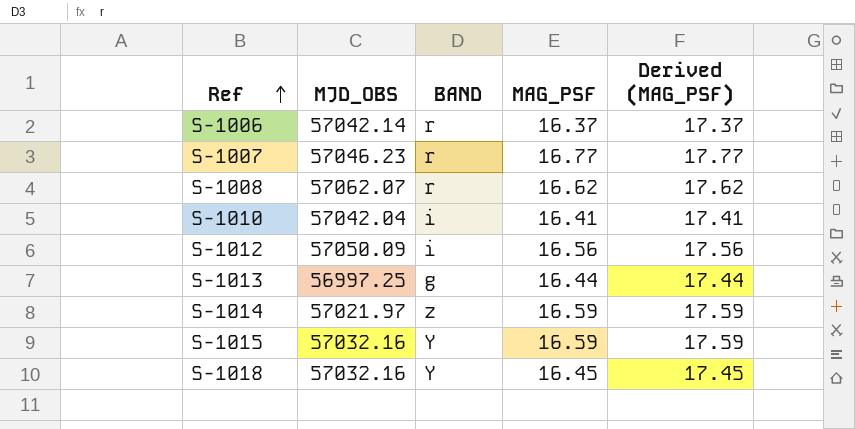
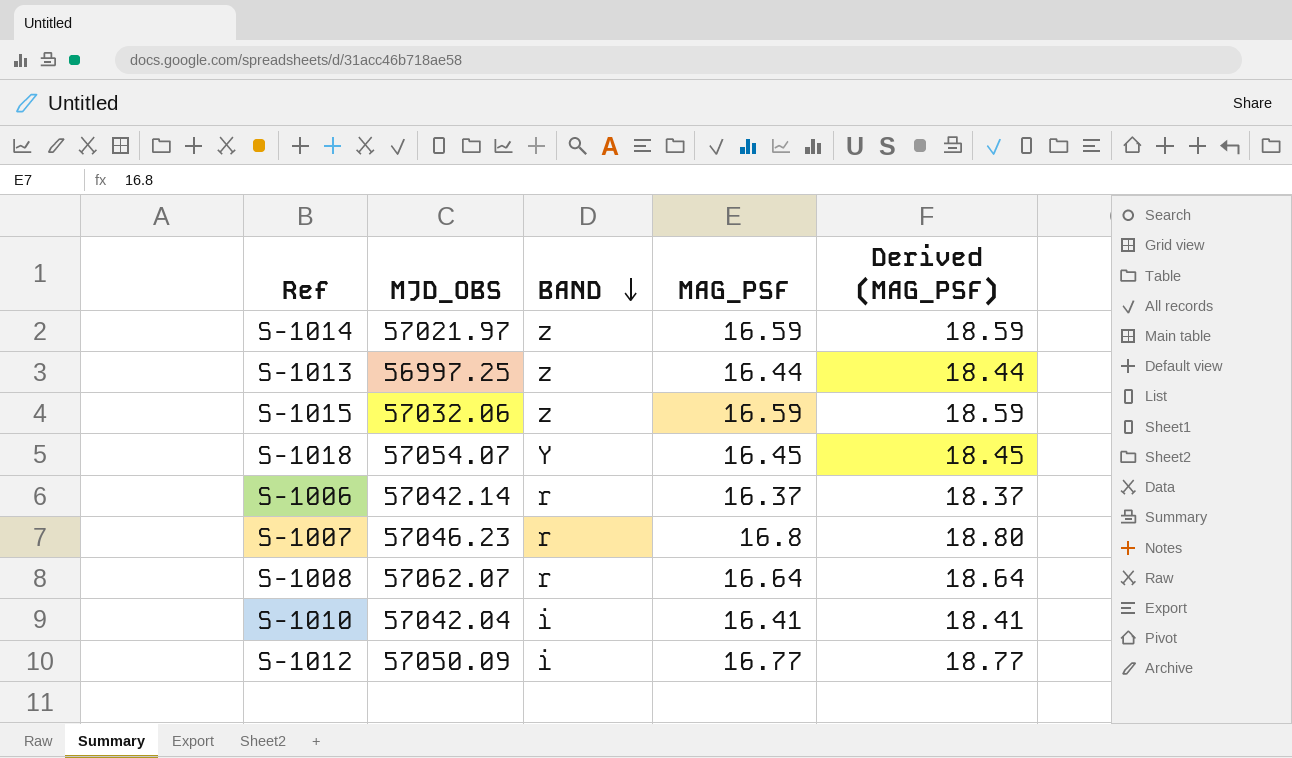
row order: Ref ascending -> BAND descending
column Derived (MAG_PSF) | formula: [MAG_PSF] + 1 -> [MAG_PSF] + 2
S-1013 | BAND: g -> z
S-1015 | MJD_OBS: 57032.16 -> 57032.06
S-1015 | BAND: Y -> z
S-1018 | MJD_OBS: 57032.16 -> 57054.07
S-1007 | MAG_PSF: 16.77 -> 16.8
S-1008 | MAG_PSF: 16.62 -> 16.64
S-1012 | MAG_PSF: 16.56 -> 16.77

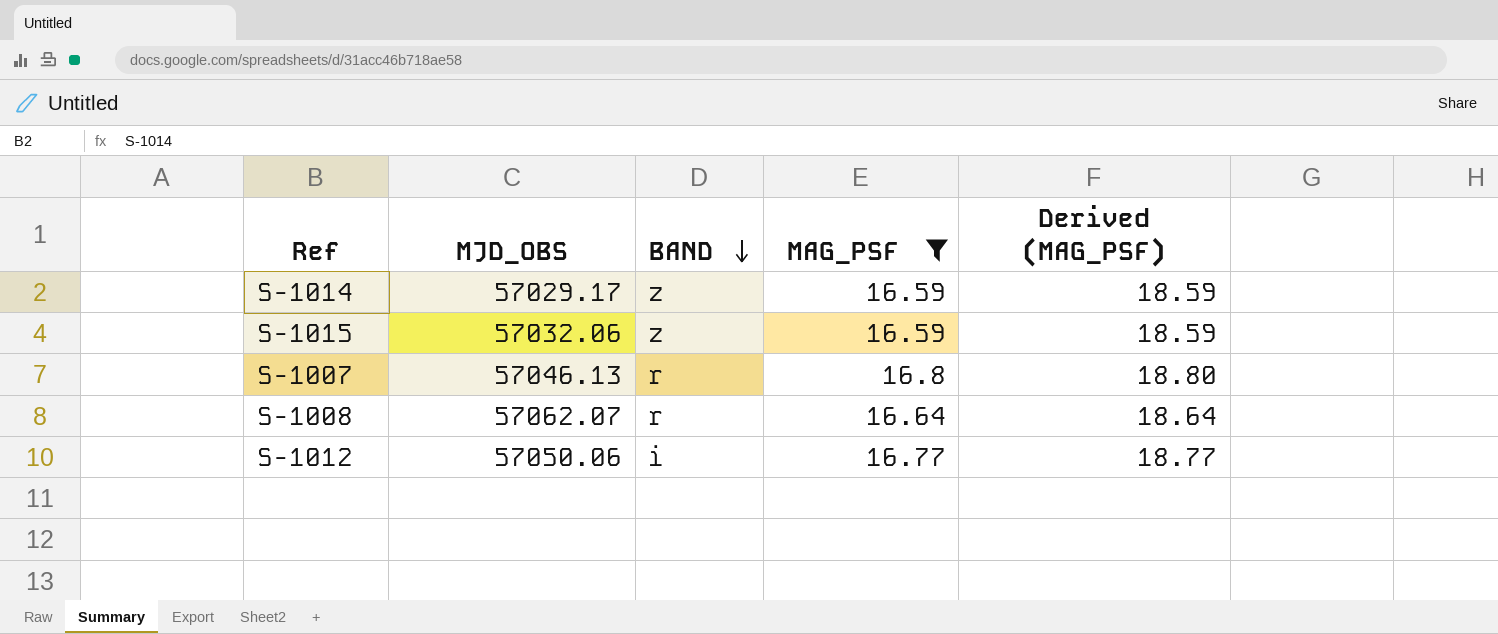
filter: none -> MAG_PSF >= 16.59
S-1014 | MJD_OBS: 57021.97 -> 57029.17
S-1007 | MJD_OBS: 57046.23 -> 57046.13
S-1012 | MJD_OBS: 57050.09 -> 57050.06

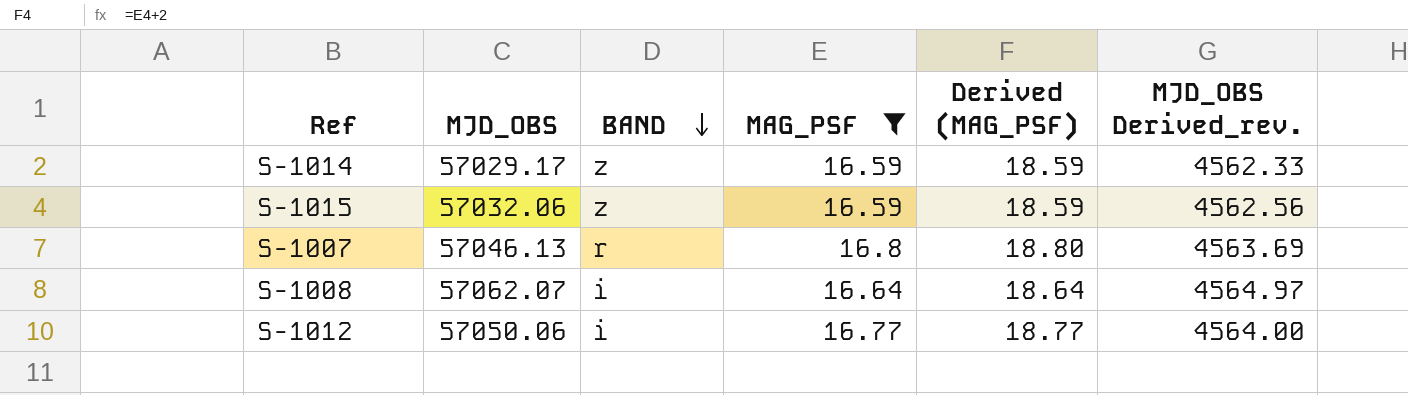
column MJD_OBS Derived_rev. | formula: none -> [MJD_OBS] * 0.08
S-1008 | BAND: r -> i

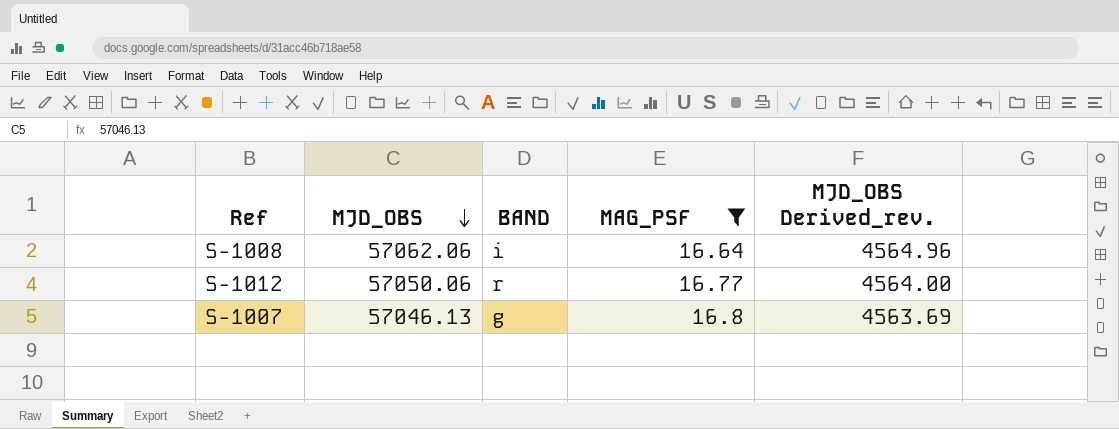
row order: BAND descending -> MJD_OBS descending
column Derived (MAG_PSF) | formula: [MAG_PSF] + 2 -> none
row S-1014: 57029.17 | z | 16.59 | 18.59 | 4562.33 -> none
row S-1015: 57032.06 | z | 16.59 | 18.59 | 4562.56 -> none
S-1008 | MJD_OBS: 57062.07 -> 57062.06
S-1008 | MJD_OBS Derived_rev.: 4564.97 -> 4564.96
S-1012 | BAND: i -> r
S-1007 | BAND: r -> g

